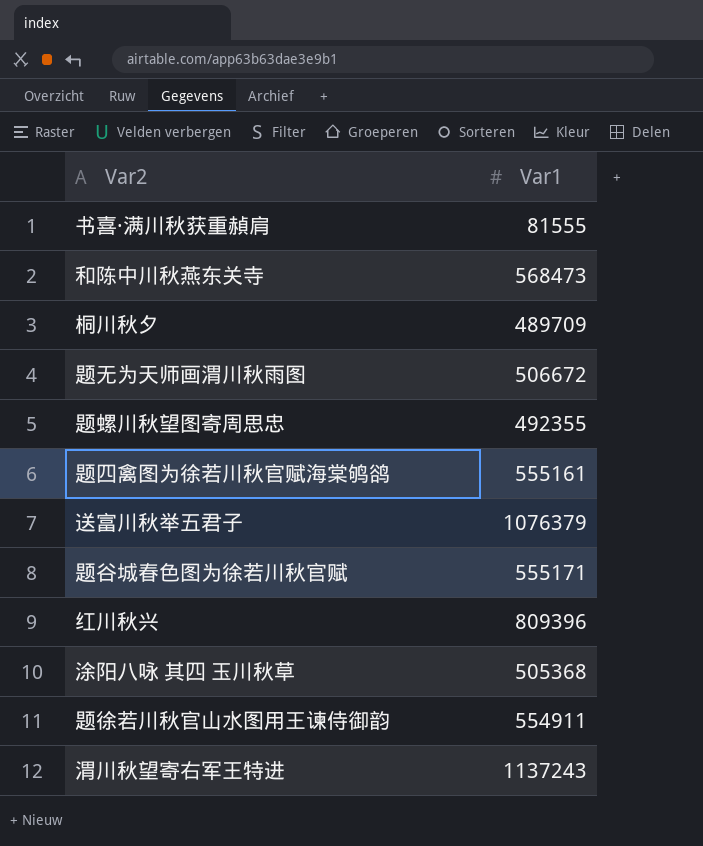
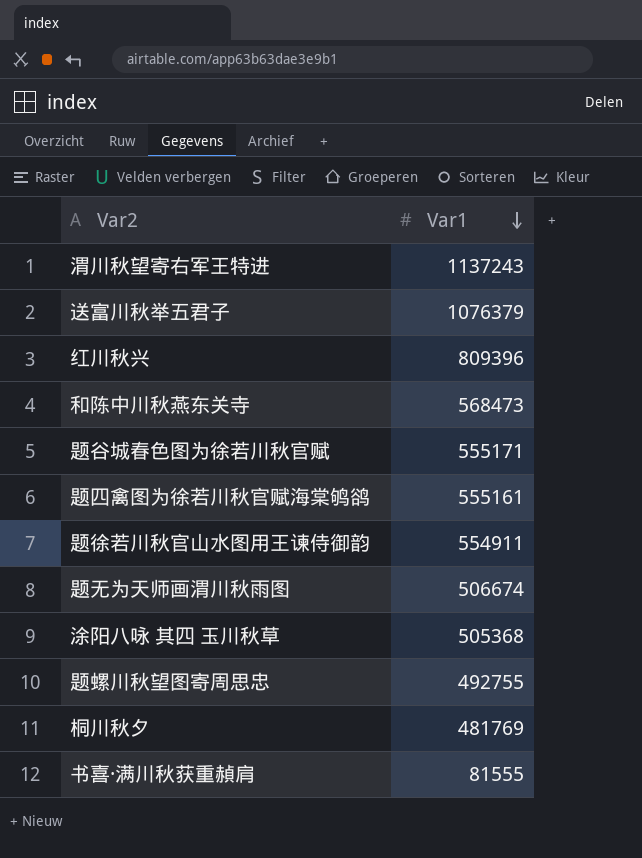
row order: none -> Var1 descending
题无为天师画渭川秋雨图 | Var1: 506672 -> 506674
题螺川秋望图寄周思忠 | Var1: 492355 -> 492755
桐川秋夕 | Var1: 489709 -> 481769

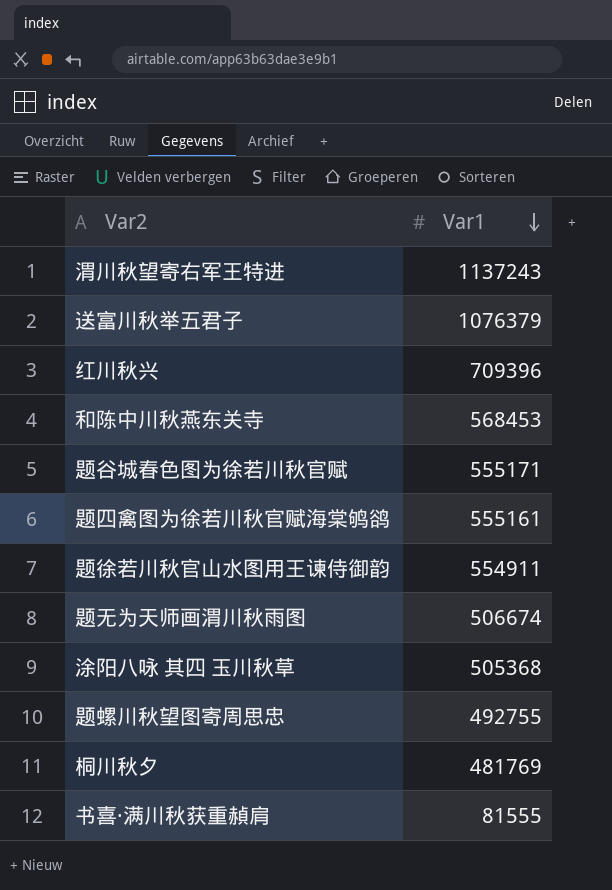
红川秋兴 | Var1: 809396 -> 709396
和陈中川秋燕东关寺 | Var1: 568473 -> 568453

